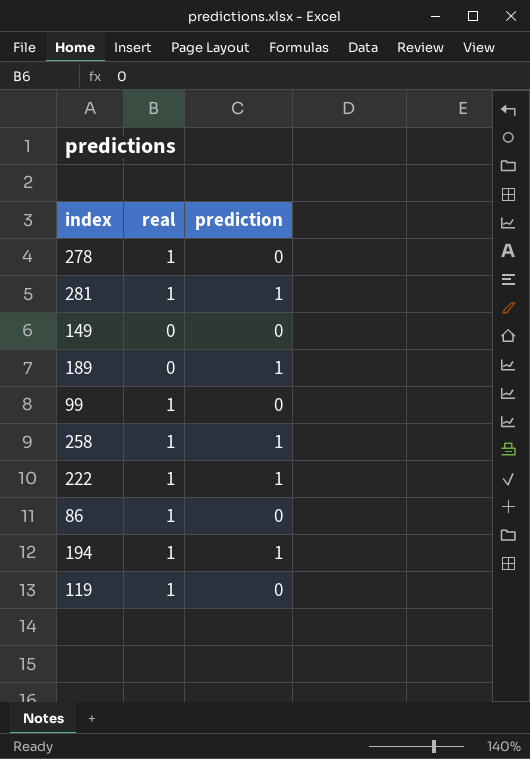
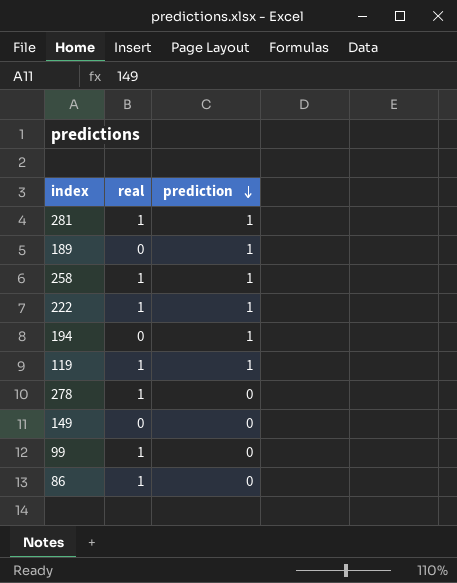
row order: none -> prediction descending
194 | real: 1 -> 0
119 | prediction: 0 -> 1

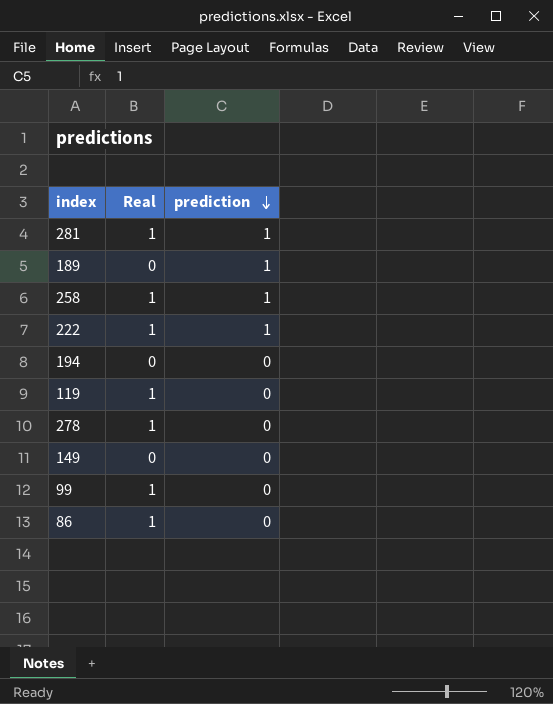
column name: real -> Real
194 | prediction: 1 -> 0
119 | prediction: 1 -> 0

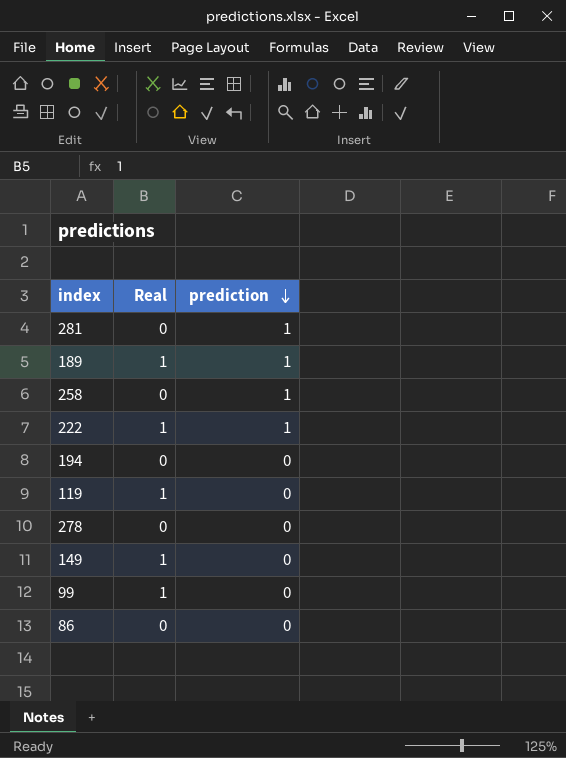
281 | Real: 1 -> 0
189 | Real: 0 -> 1
258 | Real: 1 -> 0
278 | Real: 1 -> 0
149 | Real: 0 -> 1
86 | Real: 1 -> 0

